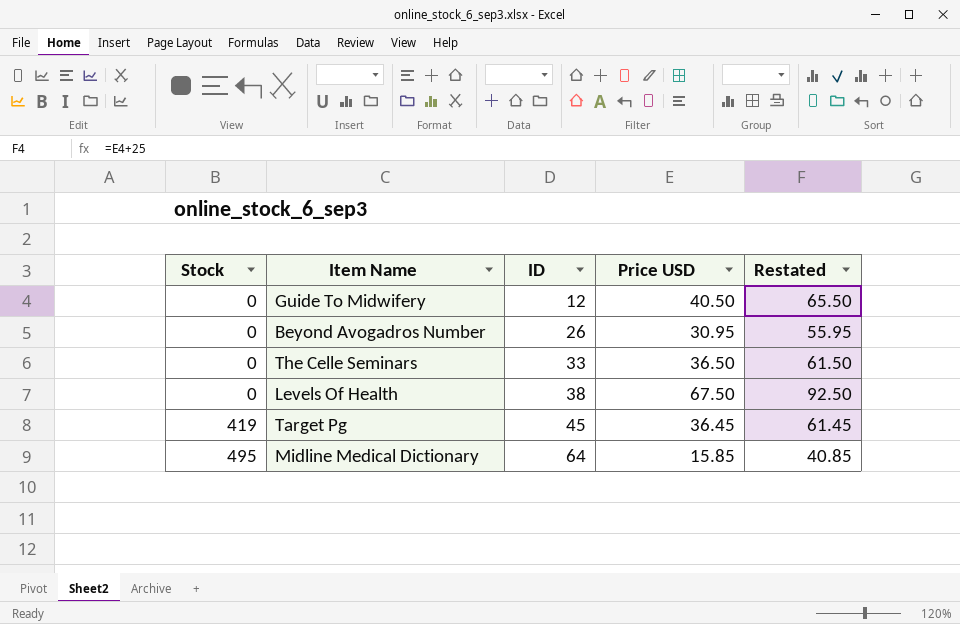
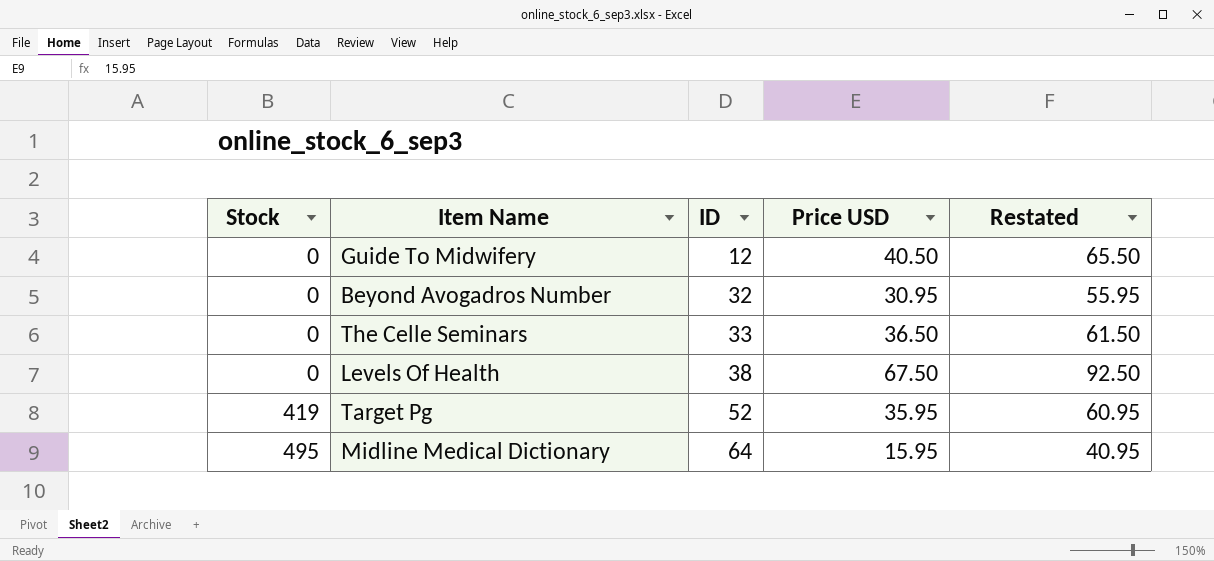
Beyond Avogadros Number | ID: 26 -> 32
Target Pg | ID: 45 -> 52
Target Pg | Price USD: 36.45 -> 35.95
Target Pg | Restated: 61.45 -> 60.95
Midline Medical Dictionary | Price USD: 15.85 -> 15.95
Midline Medical Dictionary | Restated: 40.85 -> 40.95

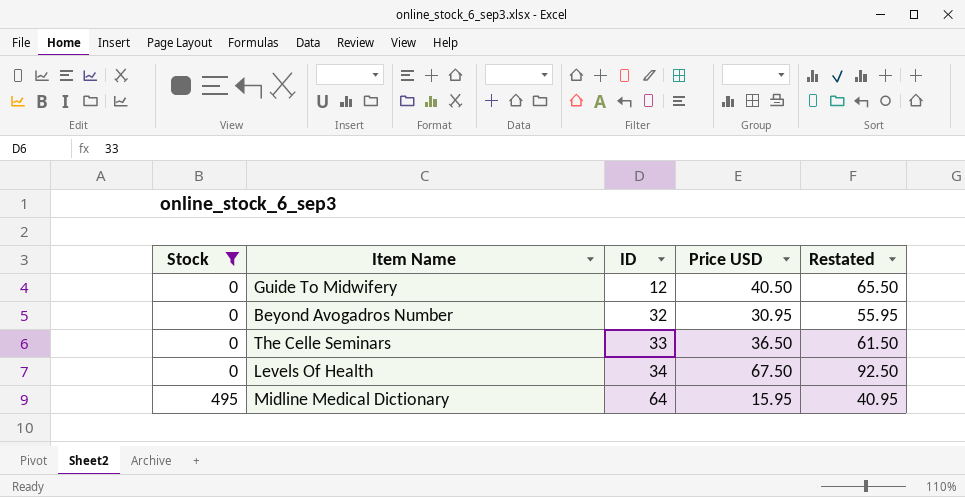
filter: none -> Stock != 419
Levels Of Health | ID: 38 -> 34

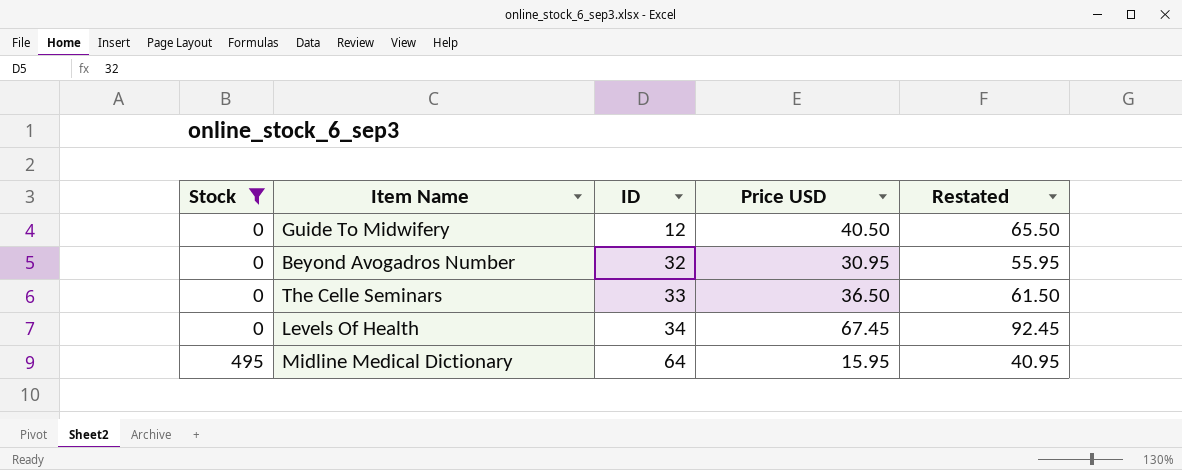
Levels Of Health | Price USD: 67.50 -> 67.45
Levels Of Health | Restated: 92.50 -> 92.45

